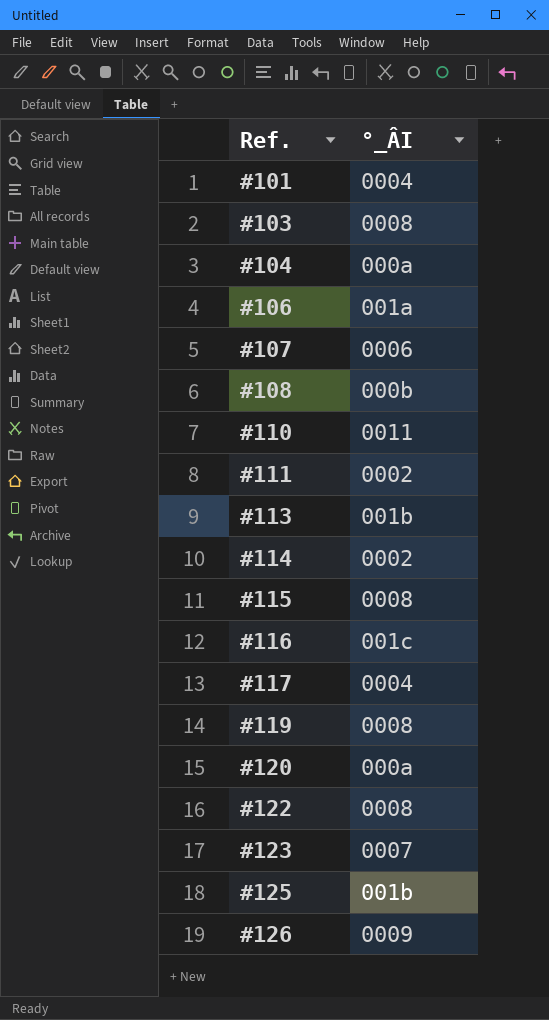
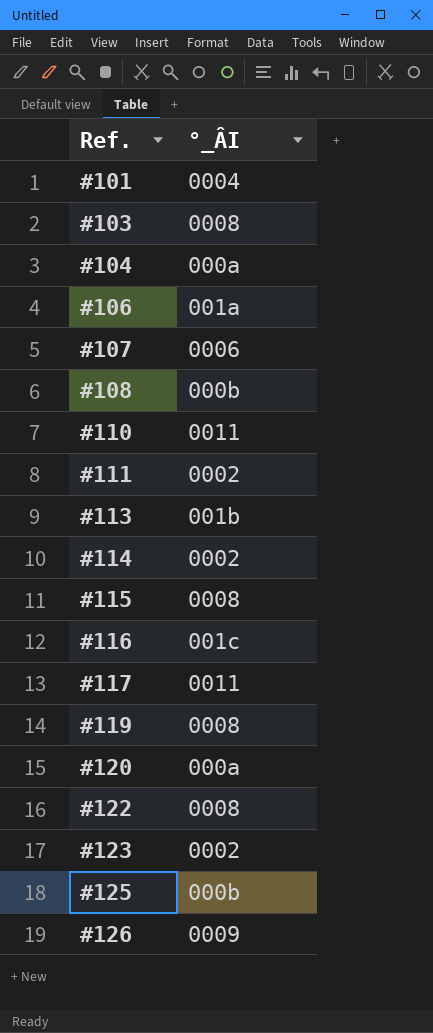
#117 | °_ÂI: 0004 -> 0011
#123 | °_ÂI: 0007 -> 0002
#125 | °_ÂI: 001b -> 000b

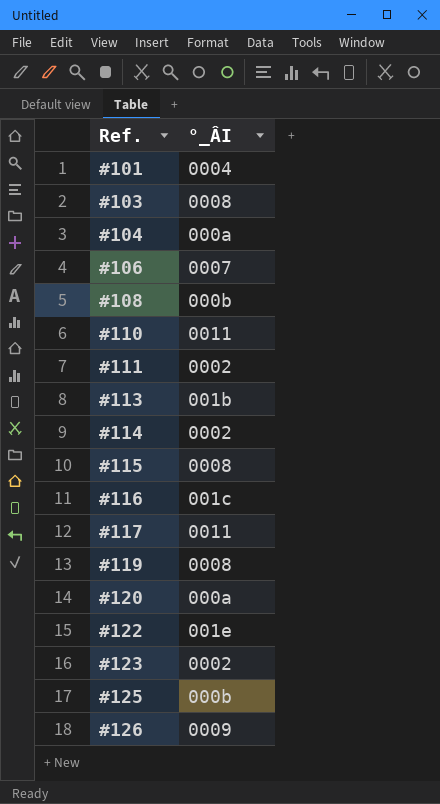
row #107: 0006 -> none
#106 | °_ÂI: 001a -> 0007
#122 | °_ÂI: 0008 -> 001e

